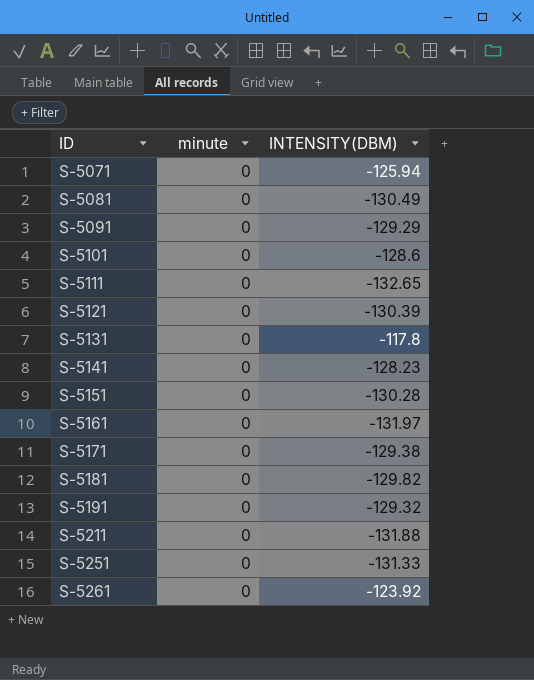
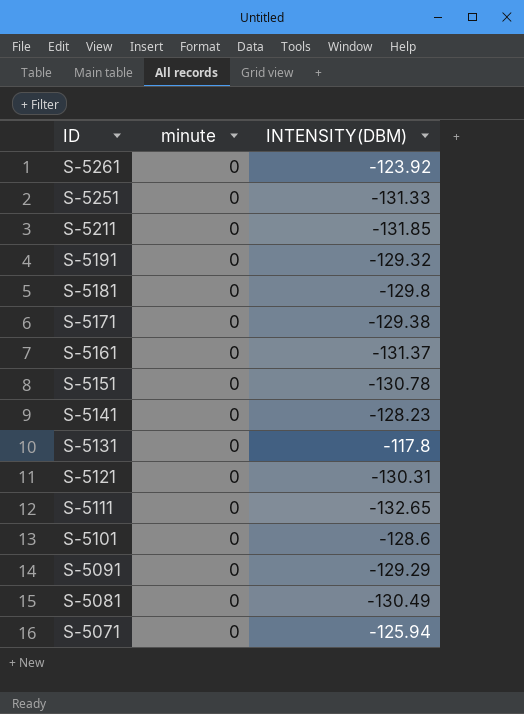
row order: ID ascending -> ID descending
S-5211 | INTENSITY(DBM): -131.88 -> -131.85
S-5181 | INTENSITY(DBM): -129.82 -> -129.8
S-5161 | INTENSITY(DBM): -131.97 -> -131.37
S-5151 | INTENSITY(DBM): -130.28 -> -130.78
S-5121 | INTENSITY(DBM): -130.39 -> -130.31

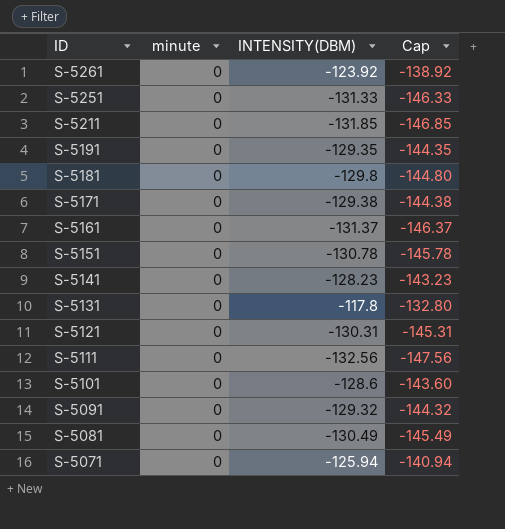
column Cap | formula: none -> [INTENSITY(DBM)] - 15
S-5191 | INTENSITY(DBM): -129.32 -> -129.35
S-5111 | INTENSITY(DBM): -132.65 -> -132.56
S-5091 | INTENSITY(DBM): -129.29 -> -129.32

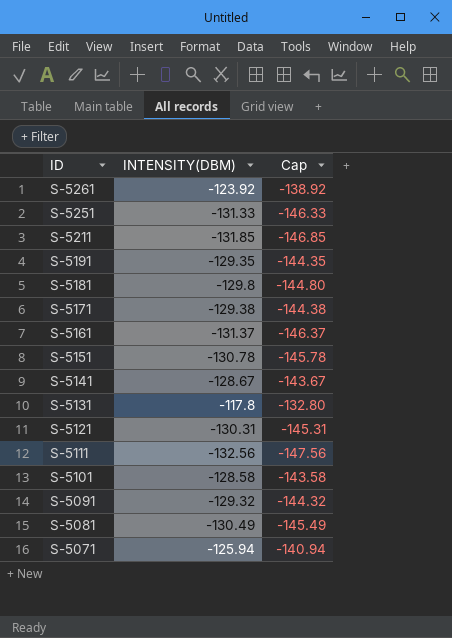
column minute | position: 2 -> none
S-5141 | INTENSITY(DBM): -128.23 -> -128.67
S-5141 | Cap: -143.23 -> -143.67
S-5101 | INTENSITY(DBM): -128.6 -> -128.58
S-5101 | Cap: -143.60 -> -143.58

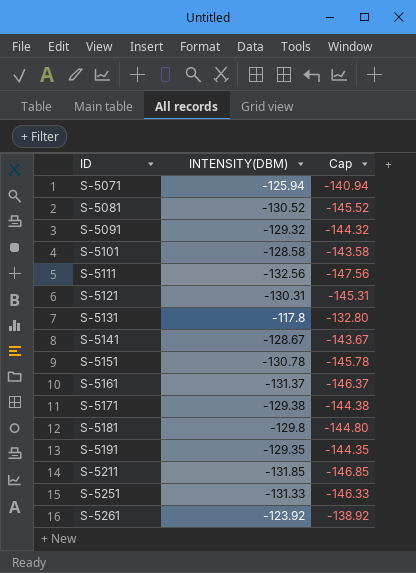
row order: ID descending -> ID ascending
S-5081 | INTENSITY(DBM): -130.49 -> -130.52
S-5081 | Cap: -145.49 -> -145.52

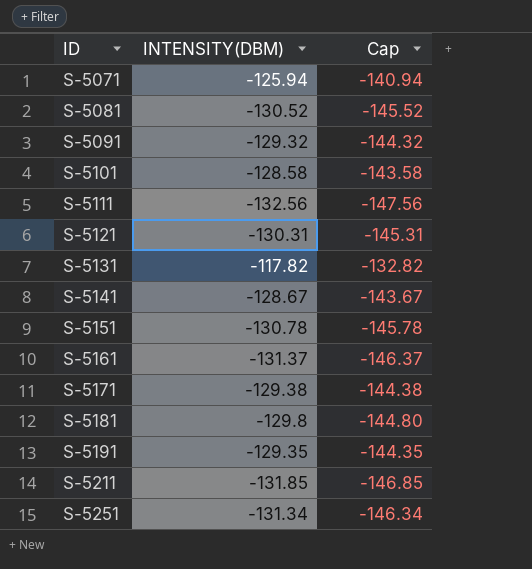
row S-5261: -123.92 | -138.92 -> none
S-5131 | INTENSITY(DBM): -117.8 -> -117.82
S-5131 | Cap: -132.80 -> -132.82
S-5251 | INTENSITY(DBM): -131.33 -> -131.34
S-5251 | Cap: -146.33 -> -146.34

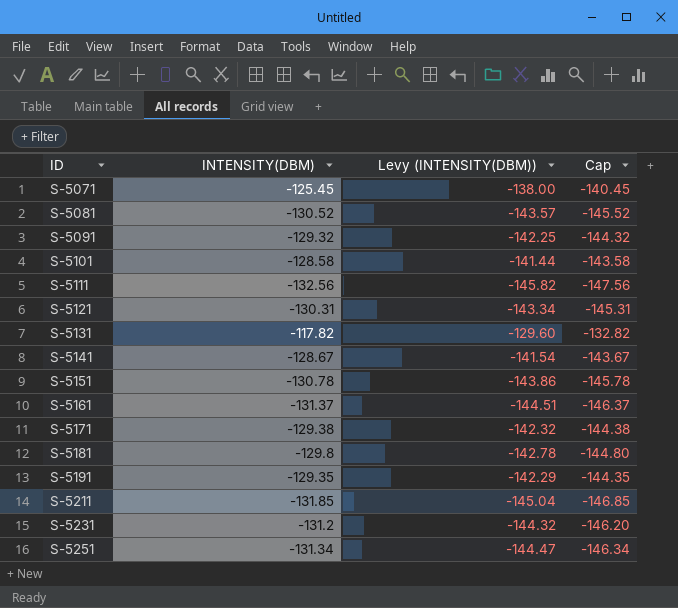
column Levy (INTENSITY(DBM)) | formula: none -> [INTENSITY(DBM)] * 1.1
S-5071 | INTENSITY(DBM): -125.94 -> -125.45
S-5071 | Cap: -140.94 -> -140.45
row S-5231: none -> -131.2 | -144.32 | -146.20

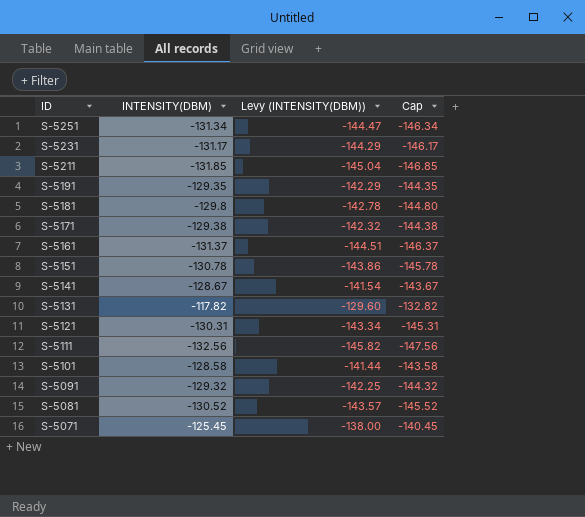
row order: ID ascending -> ID descending
S-5231 | INTENSITY(DBM): -131.2 -> -131.17
S-5231 | Levy (INTENSITY(DBM)): -144.32 -> -144.29
S-5231 | Cap: -146.20 -> -146.17

